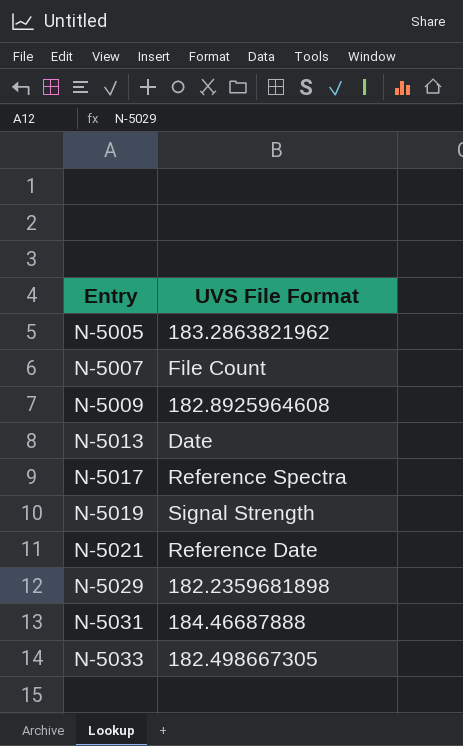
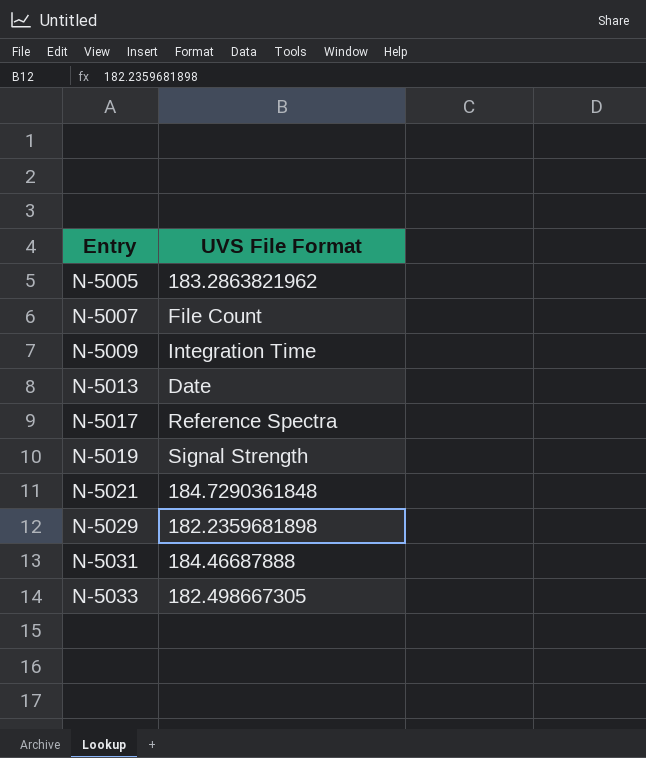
N-5009 | UVS File Format: 182.8925964608 -> Integration Time
N-5021 | UVS File Format: Reference Date -> 184.7290361848

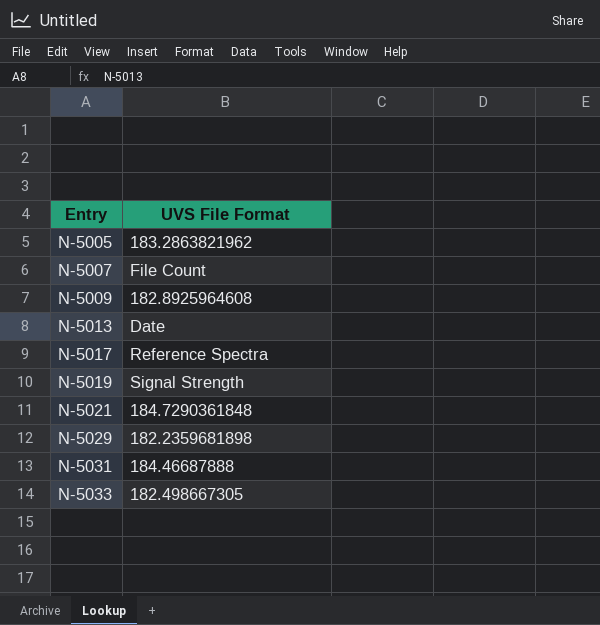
N-5009 | UVS File Format: Integration Time -> 182.8925964608

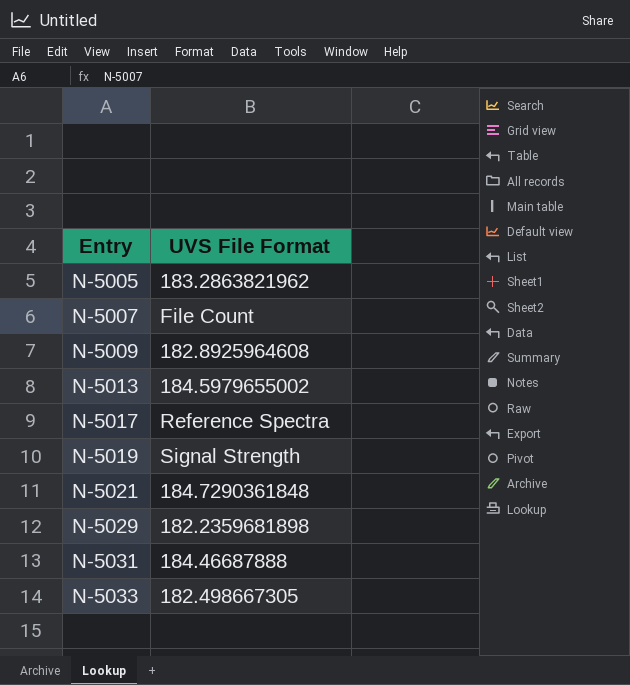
N-5013 | UVS File Format: Date -> 184.5979655002

